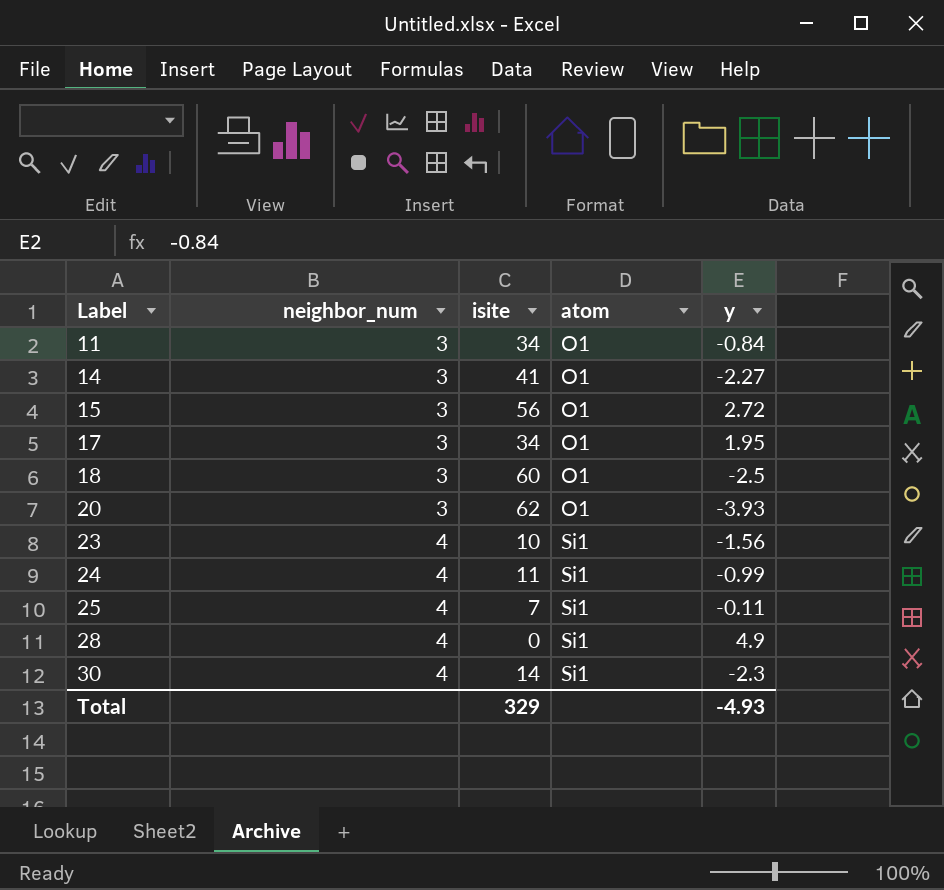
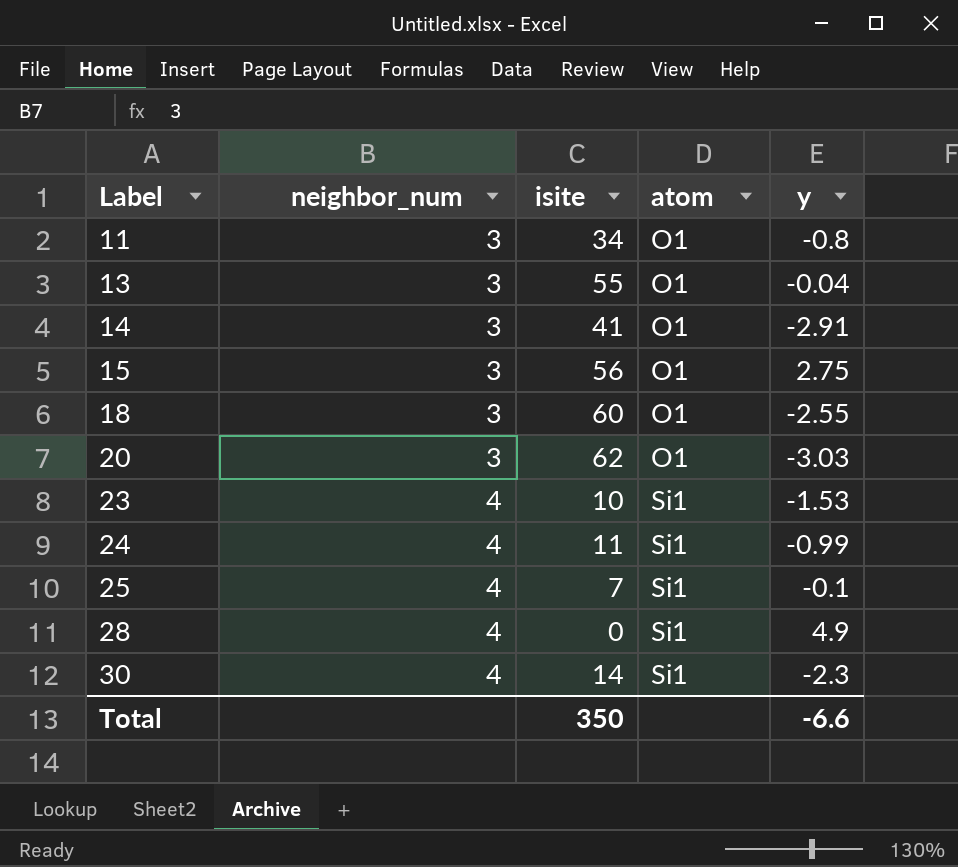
row 17: 3 | 34 | O1 | 1.95 -> none
11 | y: -0.84 -> -0.8
row 13: none -> 3 | 55 | O1 | -0.04
14 | y: -2.27 -> -2.91
15 | y: 2.72 -> 2.75
18 | y: -2.5 -> -2.55
20 | y: -3.93 -> -3.03
23 | y: -1.56 -> -1.53
25 | y: -0.11 -> -0.1
Total | isite: 329 -> 350
Total | y: -4.93 -> -6.6

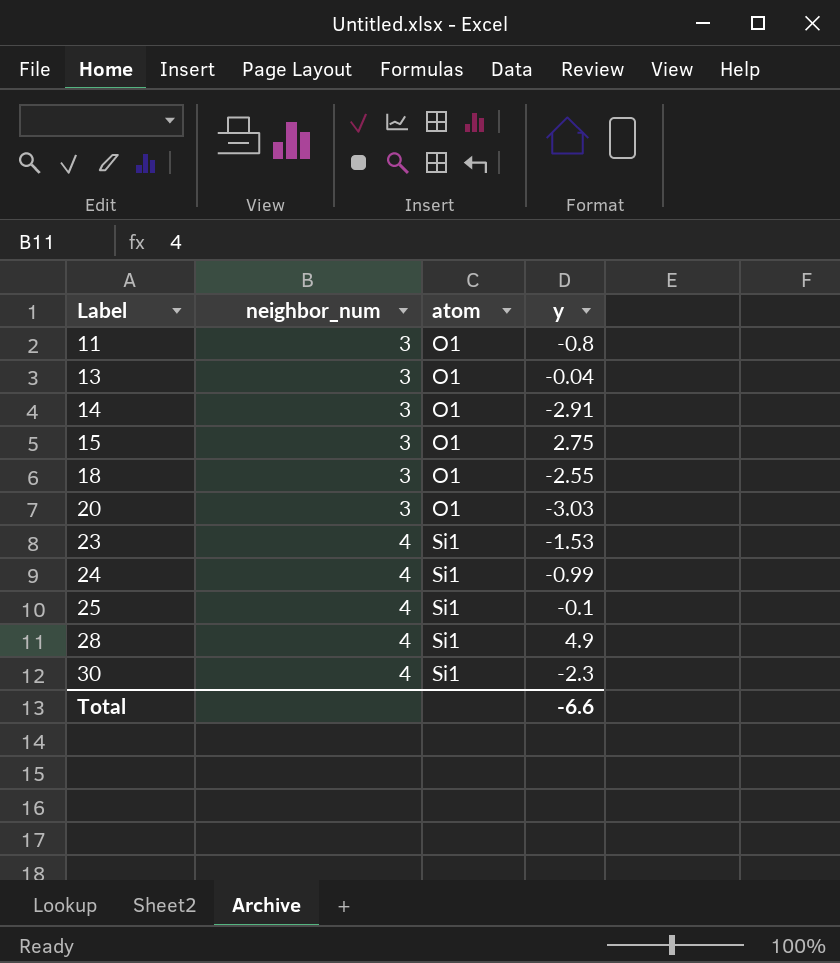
column isite | position: 3 -> none

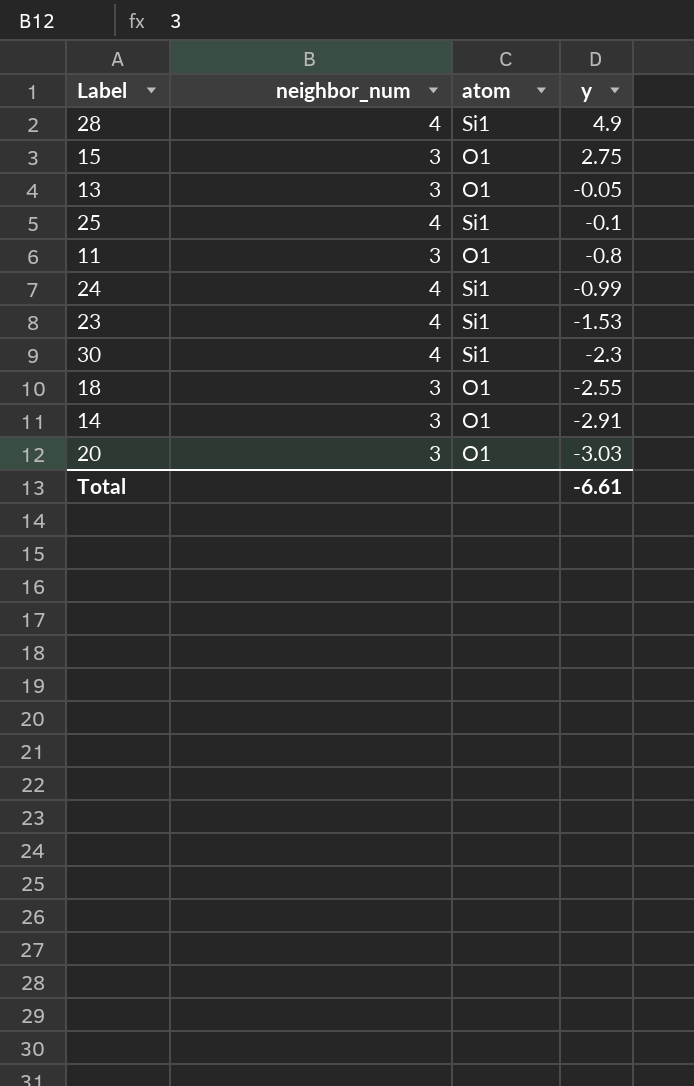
row order: Label ascending -> y descending
13 | y: -0.04 -> -0.05
Total | y: -6.6 -> -6.61

